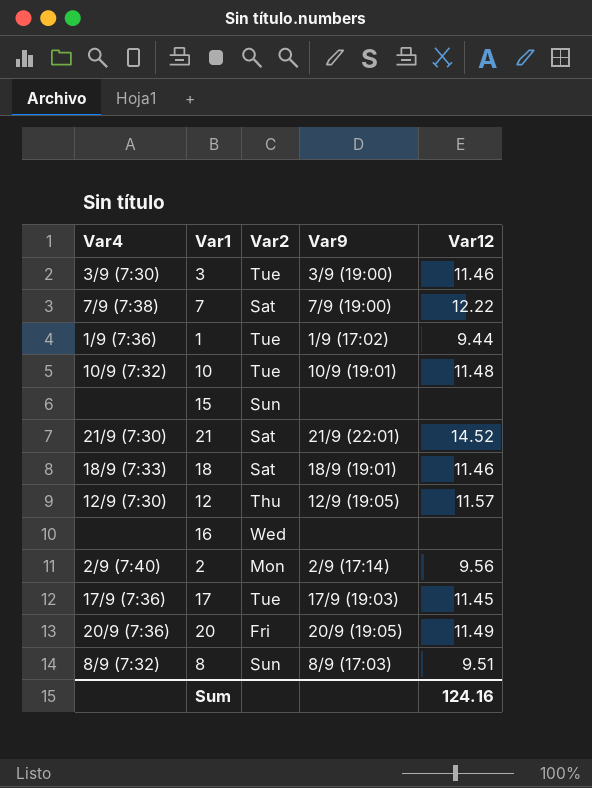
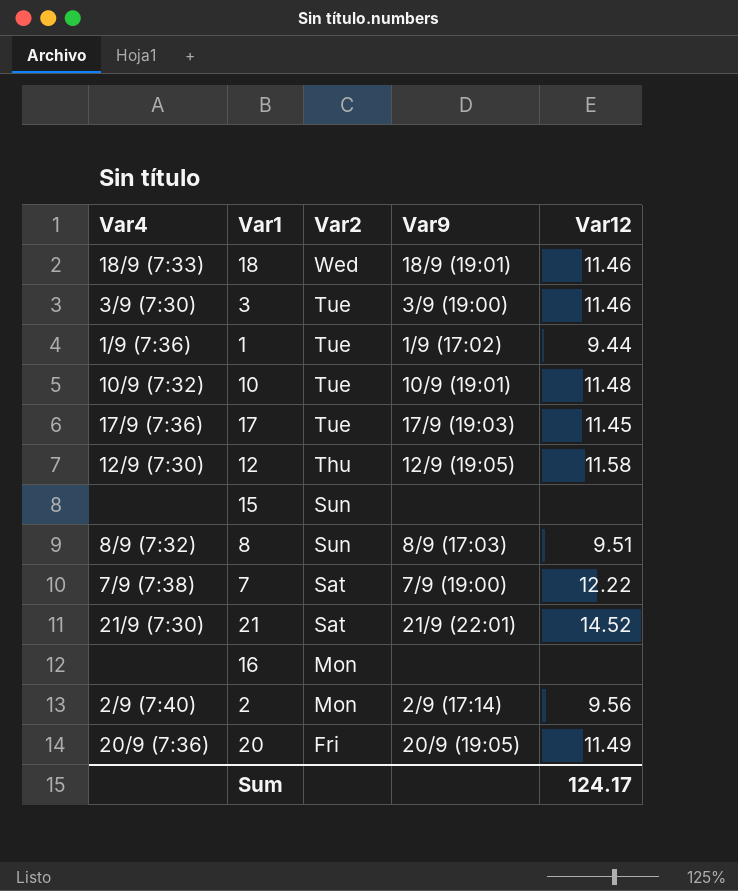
row order: none -> Var2 descending
18 | Var2: Sat -> Wed
12 | Var12: 11.57 -> 11.58
16 | Var2: Wed -> Mon
Sum | Var12: 124.16 -> 124.17

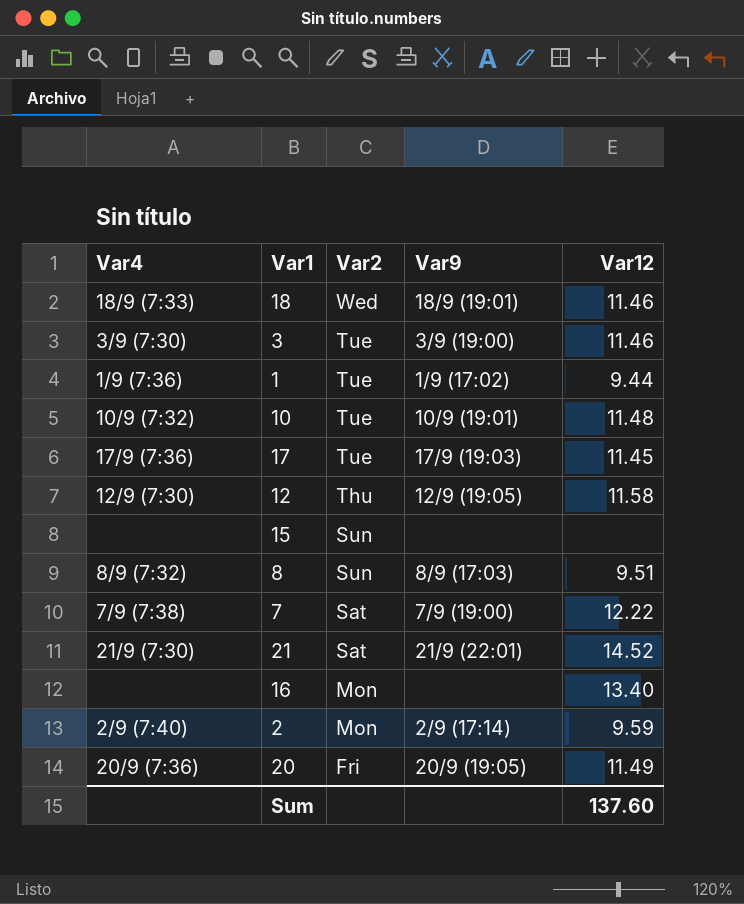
16 | Var12: none -> 13.40
2 | Var12: 9.56 -> 9.59
Sum | Var12: 124.17 -> 137.60

